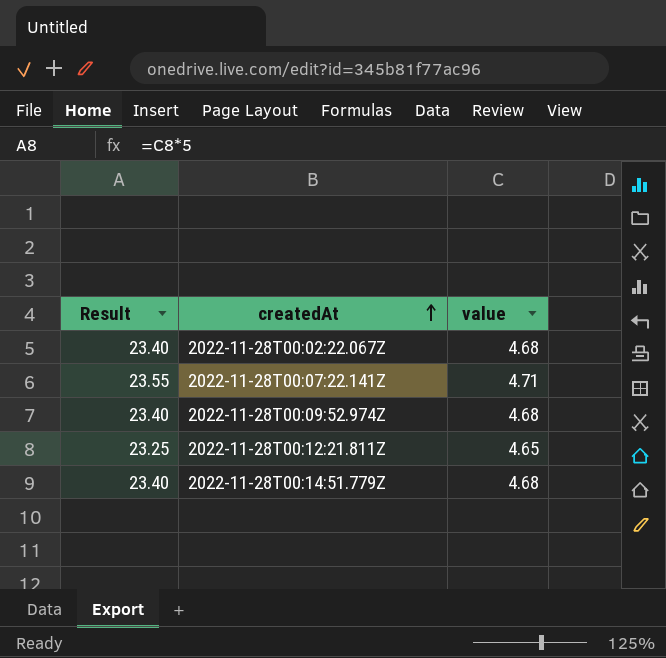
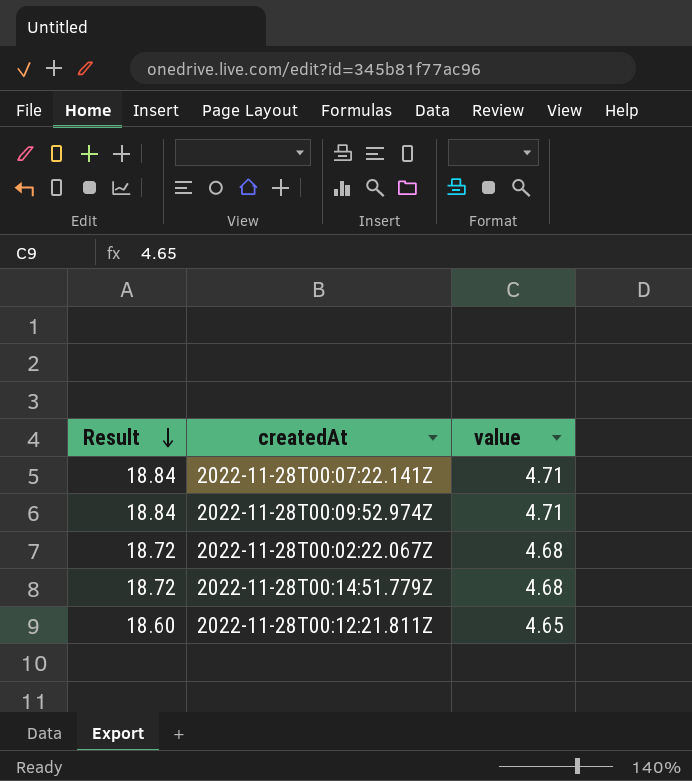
row order: createdAt ascending -> Result descending
column Result | formula: [value] * 5 -> [value] * 4
2022-11-28T00:09:52.974Z | value: 4.68 -> 4.71

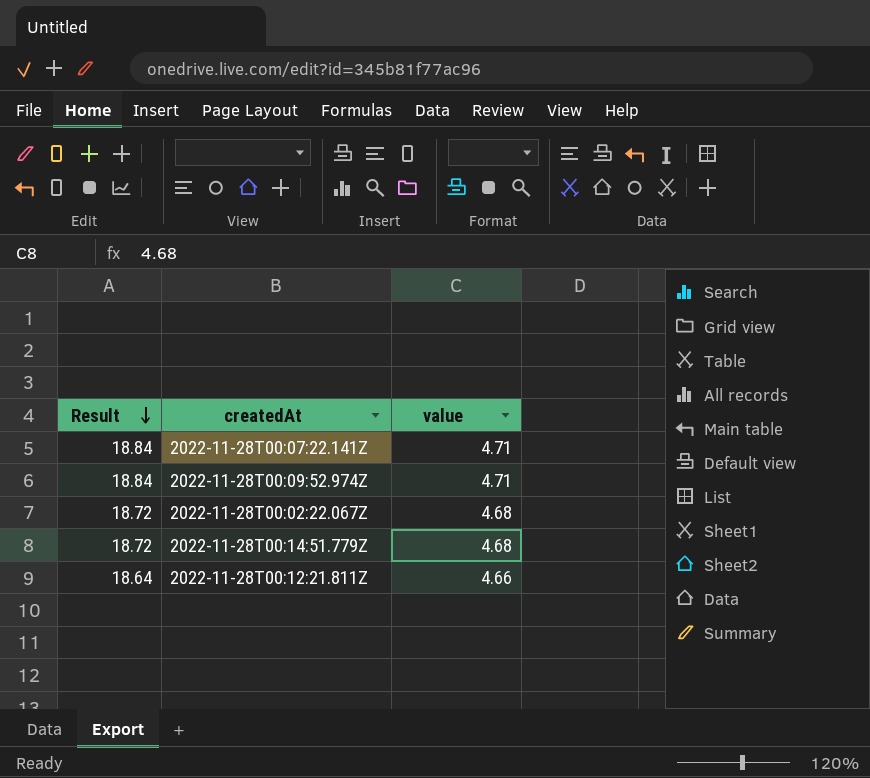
2022-11-28T00:12:21.811Z | Result: 18.60 -> 18.64
2022-11-28T00:12:21.811Z | value: 4.65 -> 4.66

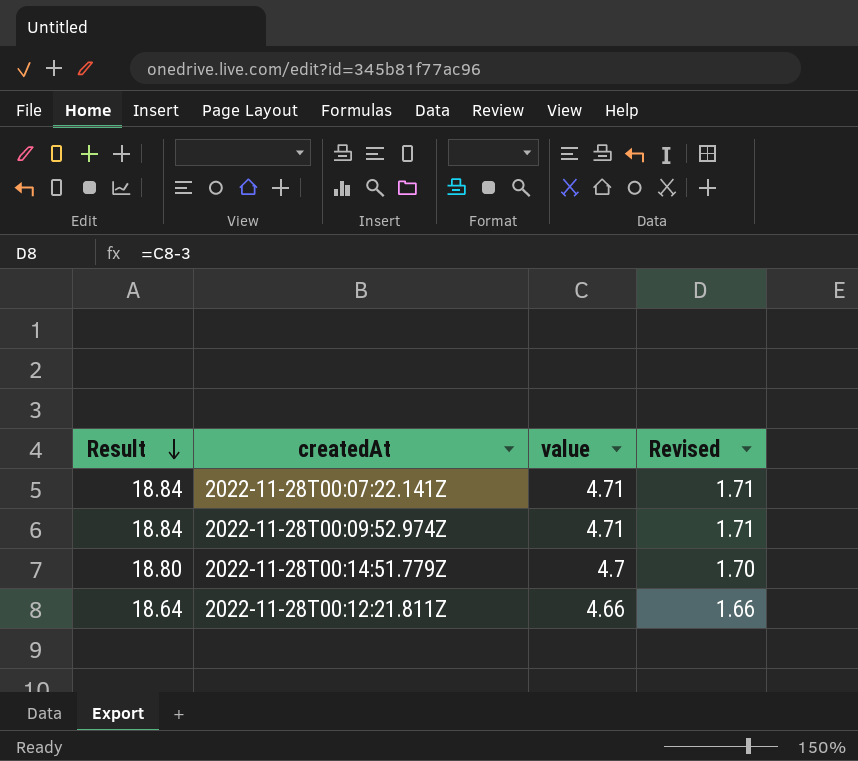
column Revised | formula: none -> [value] - 3
row 2022-11-28T00:02:22.067Z: 18.72 | 4.68 -> none
2022-11-28T00:14:51.779Z | Result: 18.72 -> 18.80
2022-11-28T00:14:51.779Z | value: 4.68 -> 4.7

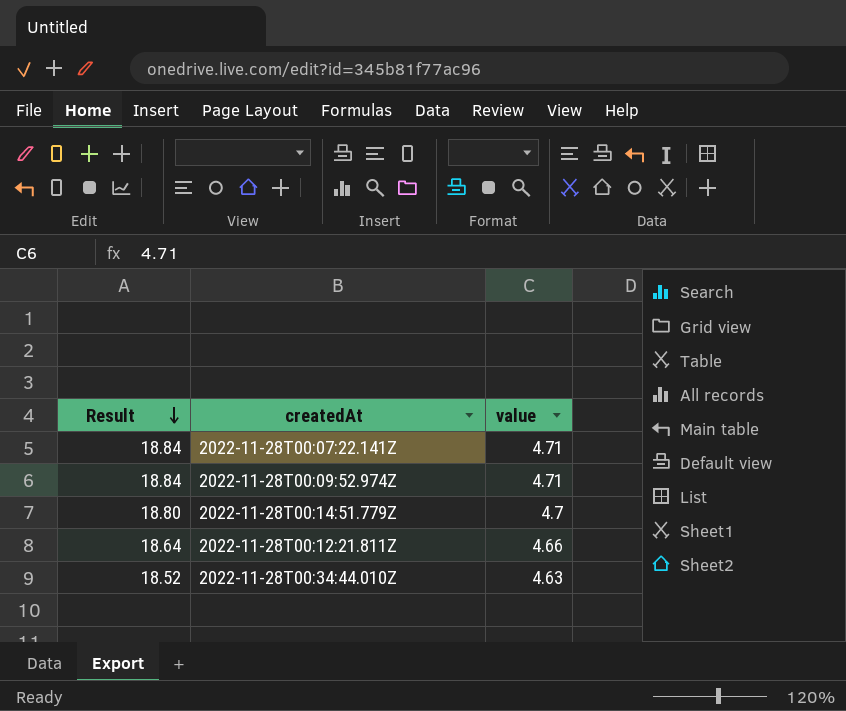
column Revised | formula: [value] - 3 -> none
row 2022-11-28T00:34:44.010Z: none -> 18.52 | 4.63

